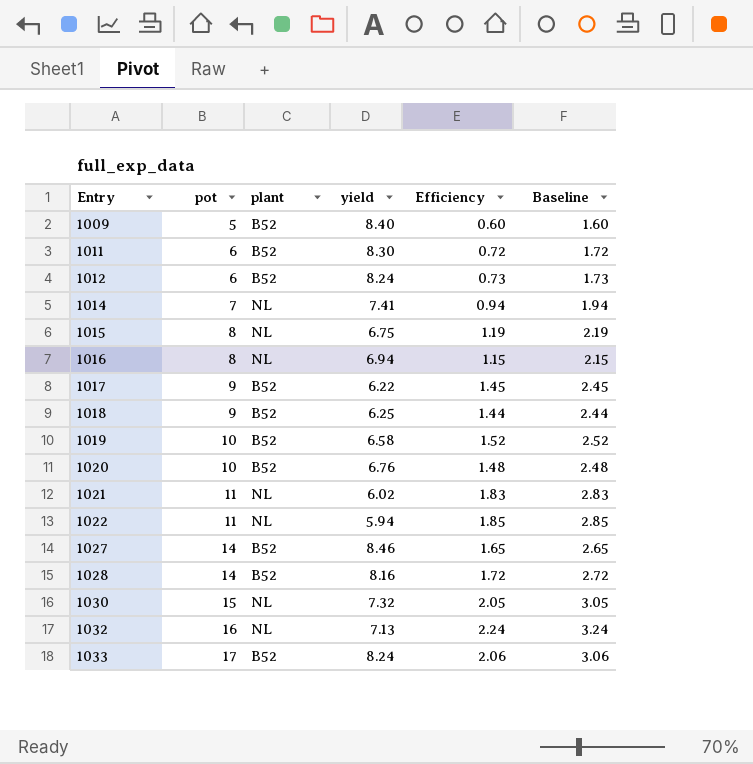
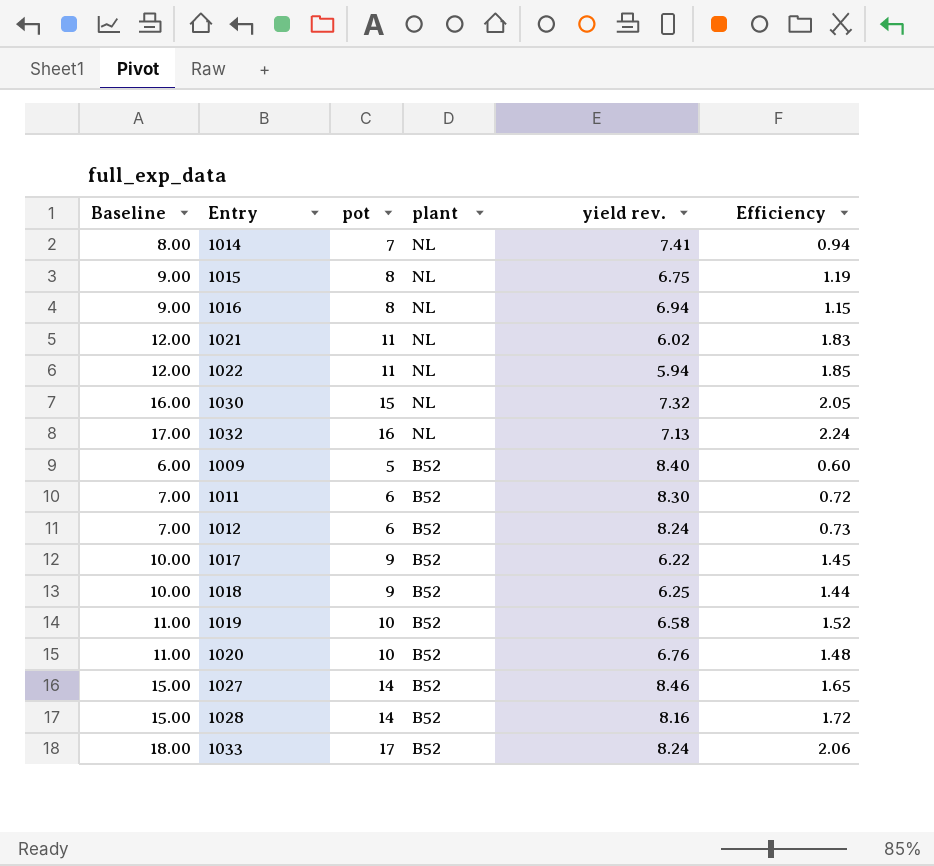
row order: Entry ascending -> plant descending
column Baseline | formula: [Efficiency] + 1 -> [pot] + 1
column Baseline | position: 6 -> 1
column name: yield -> yield rev.

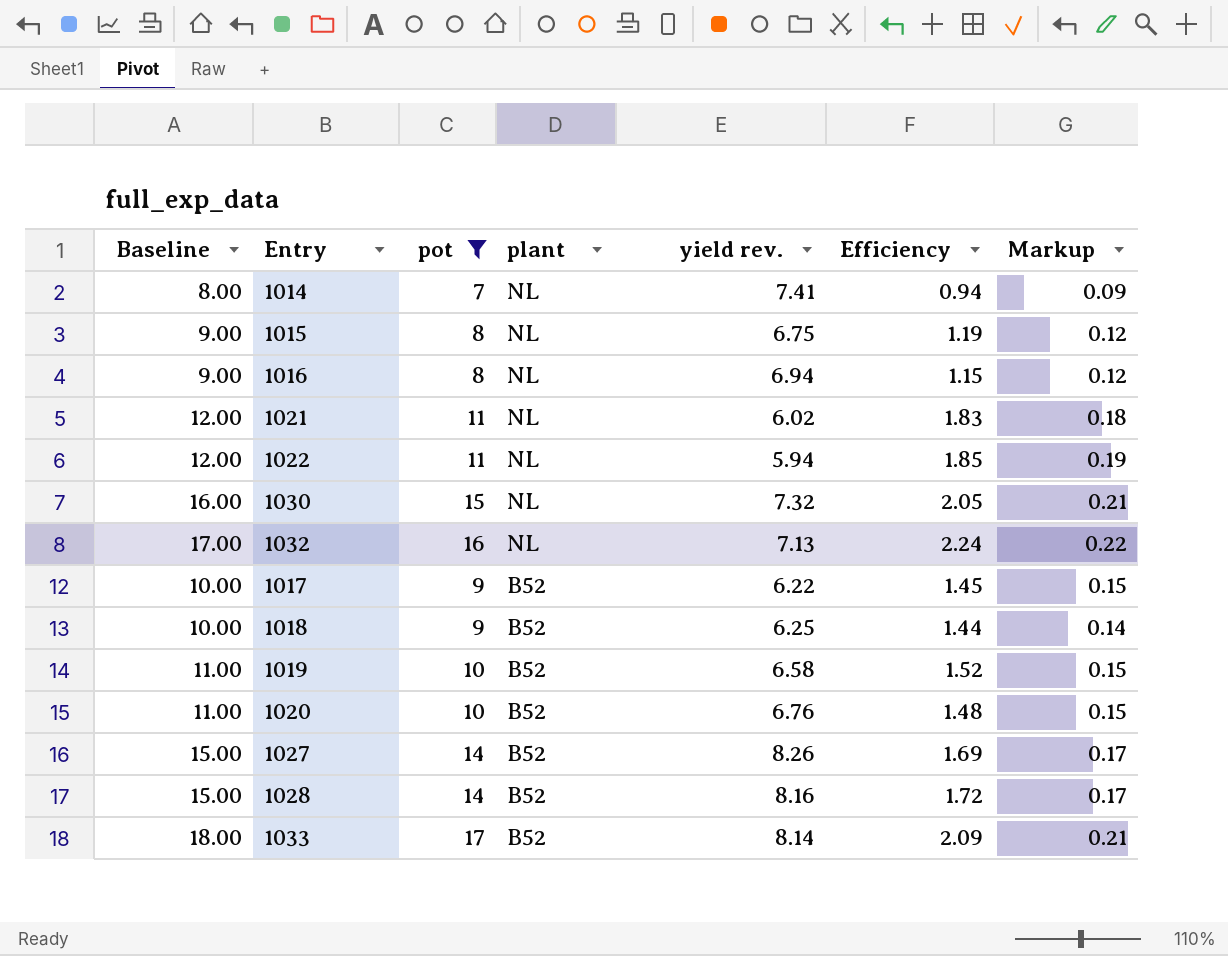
filter: none -> pot >= 7
column Markup | formula: none -> [Efficiency] * 0.1
1027 | yield rev.: 8.46 -> 8.26
1027 | Efficiency: 1.65 -> 1.69
1033 | yield rev.: 8.24 -> 8.14
1033 | Efficiency: 2.06 -> 2.09

